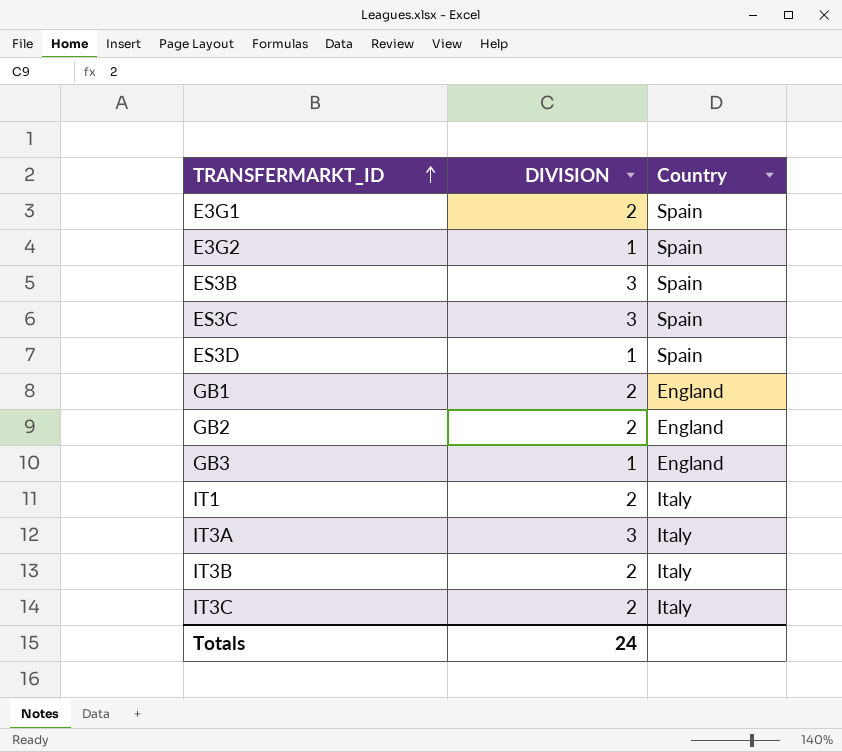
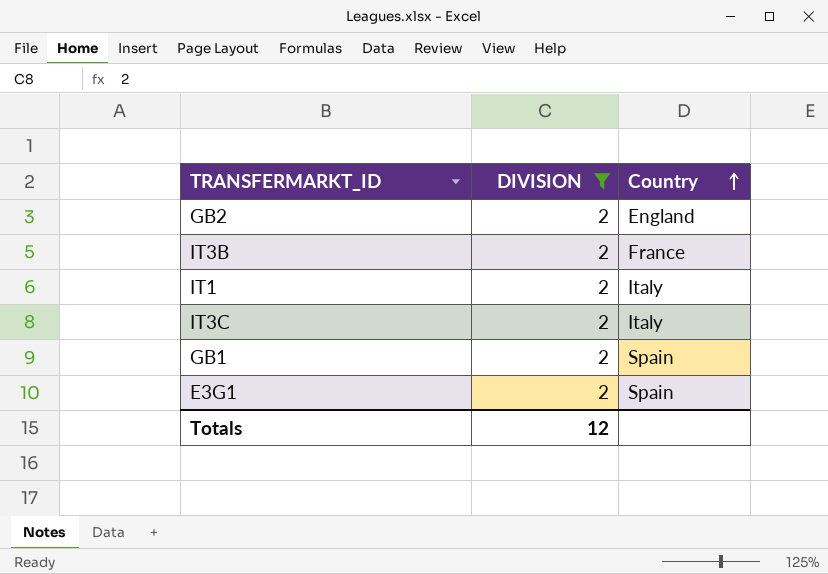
filter: none -> DIVISION = 2
row order: TRANSFERMARKT_ID ascending -> Country ascending
IT3B | Country: Italy -> France
GB1 | Country: England -> Spain
Totals | DIVISION: 24 -> 12

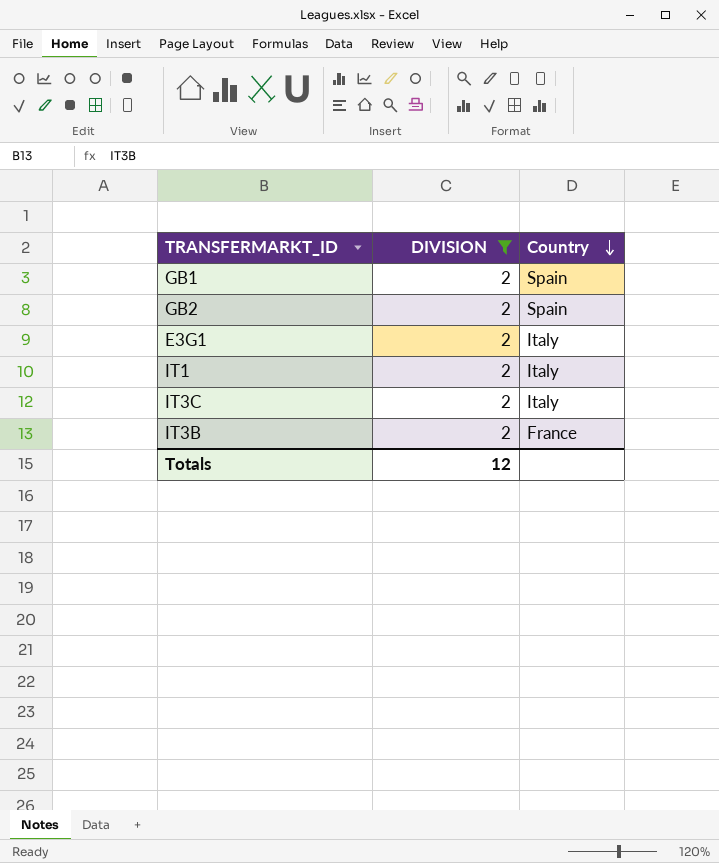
row order: Country ascending -> Country descending
GB2 | Country: England -> Spain
E3G1 | Country: Spain -> Italy

